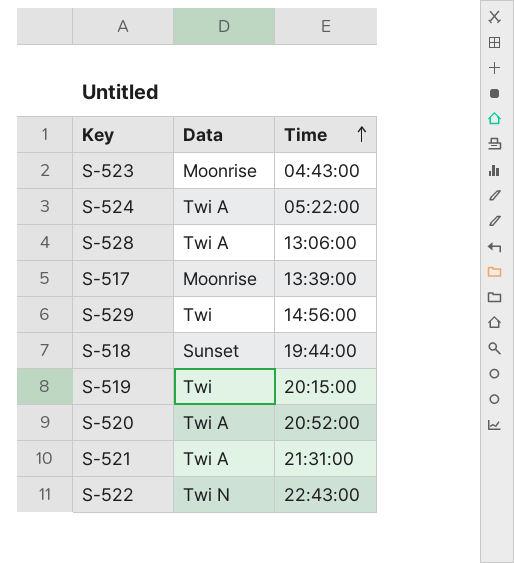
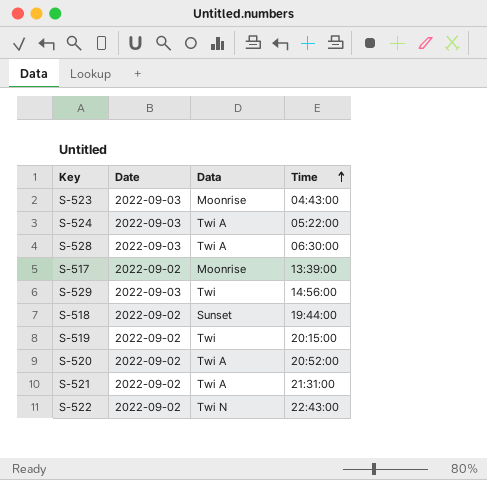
column Date | position: none -> 2
S-528 | Time: 13:06:00 -> 06:30:00

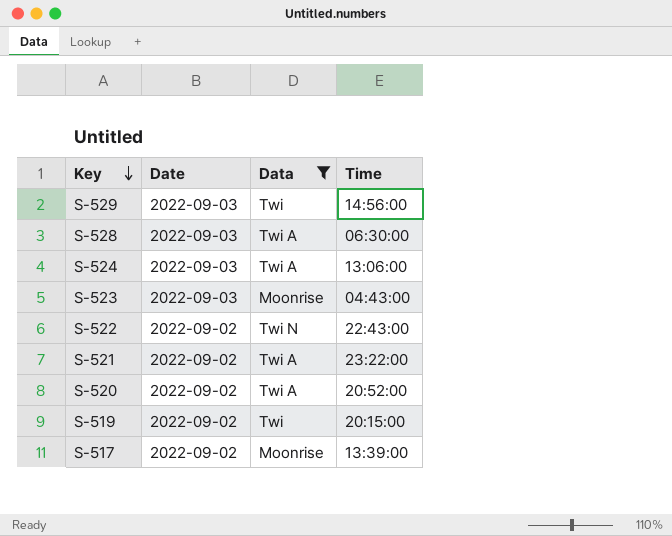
filter: none -> Data != Sunset
row order: Time ascending -> Key descending
S-524 | Time: 05:22:00 -> 13:06:00
S-521 | Time: 21:31:00 -> 23:22:00

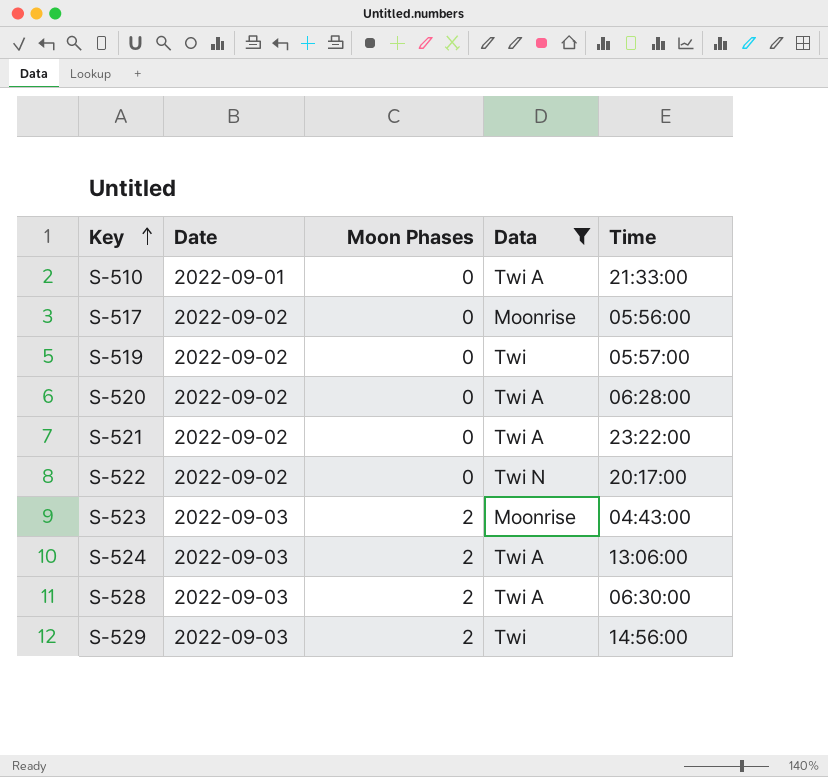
row order: Key descending -> Key ascending
column Moon Phases | position: none -> 3
row S-510: none -> 2022-09-01 | 0 | Twi A | 21:33:00
S-517 | Time: 13:39:00 -> 05:56:00
S-519 | Time: 20:15:00 -> 05:57:00
S-520 | Time: 20:52:00 -> 06:28:00
S-522 | Time: 22:43:00 -> 20:17:00

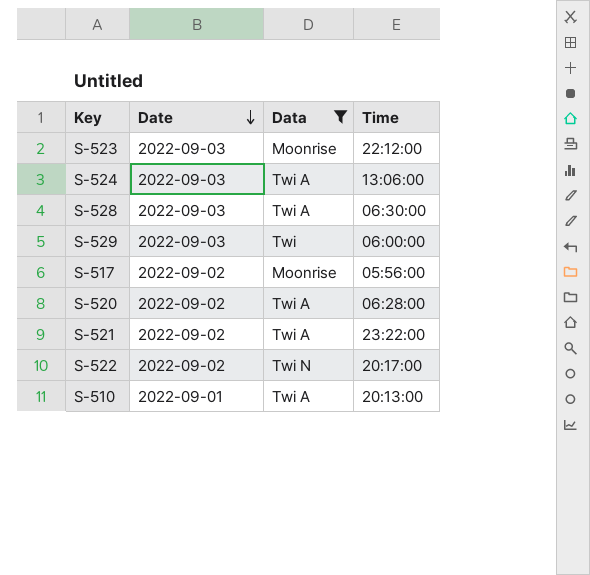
row order: Key ascending -> Date descending
column Moon Phases | position: 3 -> none
row S-519: 2022-09-02 | 0 | Twi | 05:57:00 -> none
S-523 | Time: 04:43:00 -> 22:12:00
S-529 | Time: 14:56:00 -> 06:00:00
S-510 | Time: 21:33:00 -> 20:13:00

